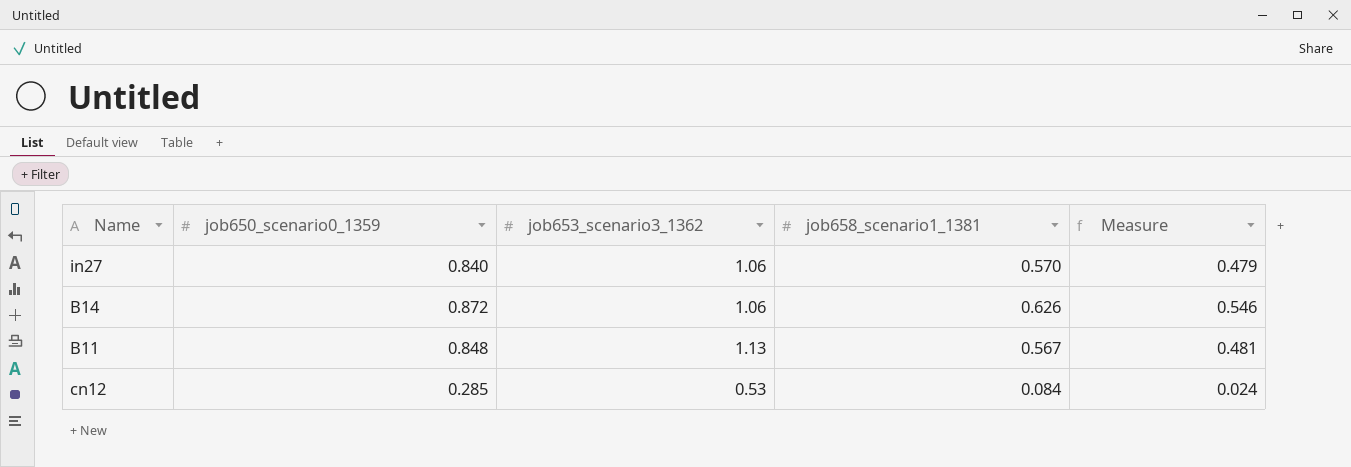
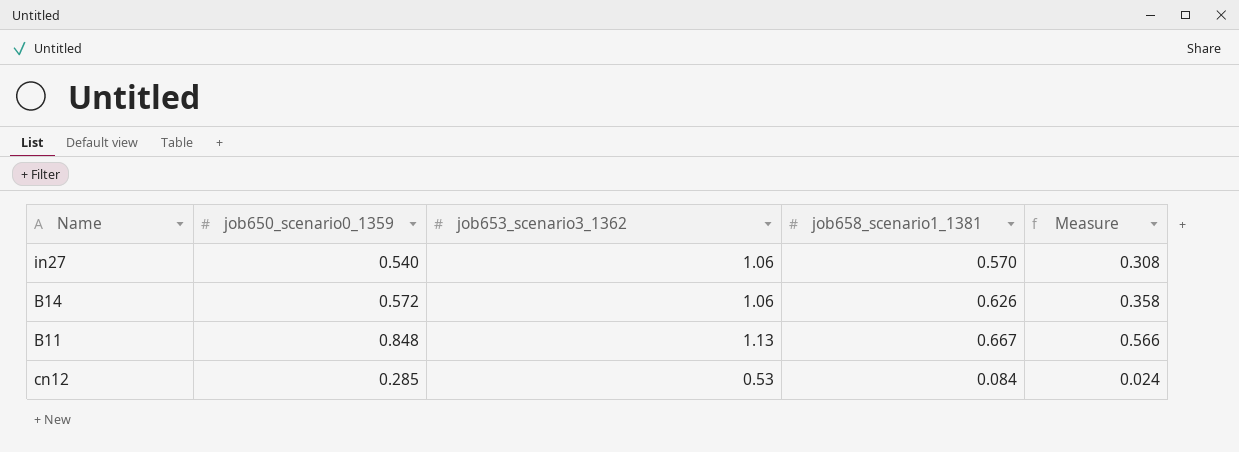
in27 | job650_scenario0_1359: 0.840 -> 0.540
in27 | Measure: 0.479 -> 0.308
B14 | job650_scenario0_1359: 0.872 -> 0.572
B14 | Measure: 0.546 -> 0.358
B11 | job658_scenario1_1381: 0.567 -> 0.667
B11 | Measure: 0.481 -> 0.566

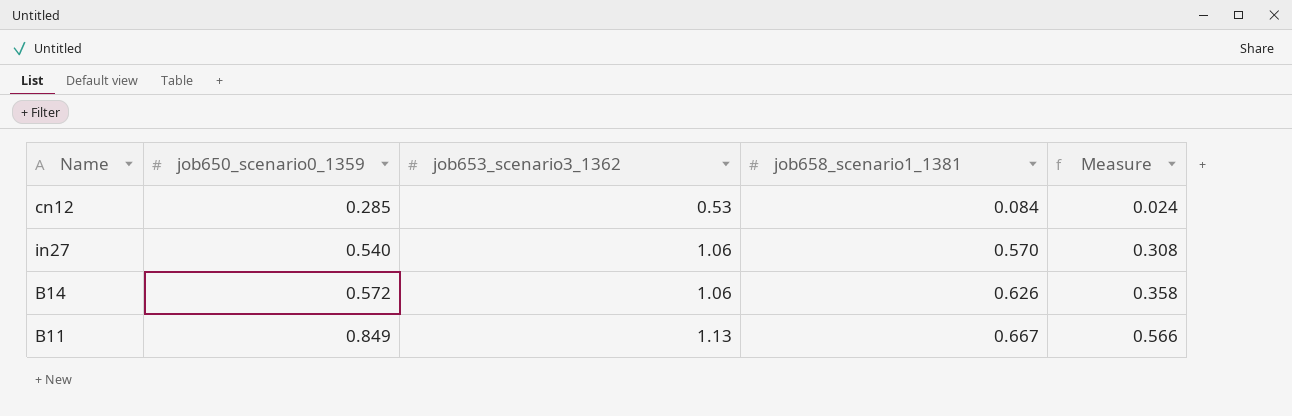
row order: none -> job650_scenario0_1359 ascending
B11 | job650_scenario0_1359: 0.848 -> 0.849

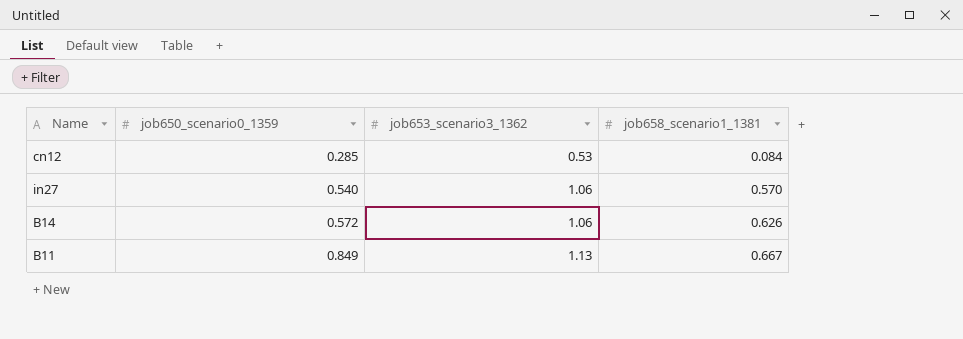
column Measure | formula: [job650_scenario0_1359] * [job658_scenario1_1381] -> none

